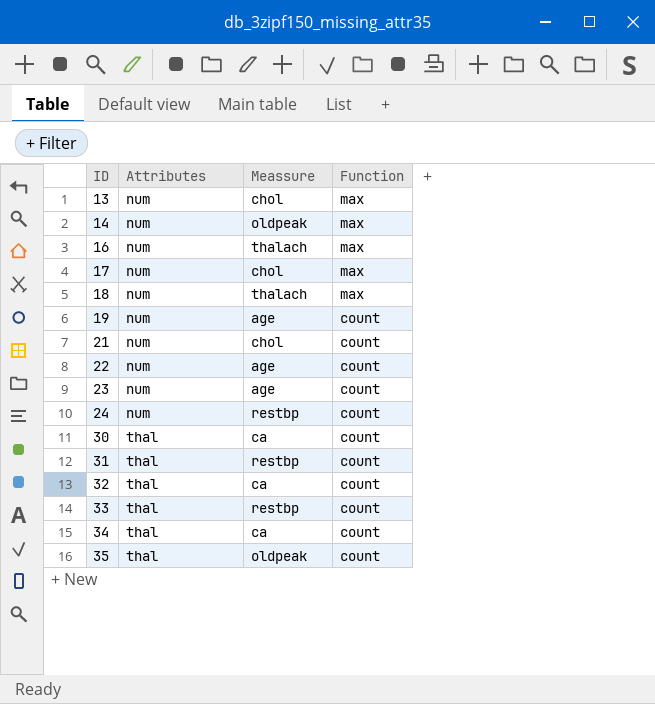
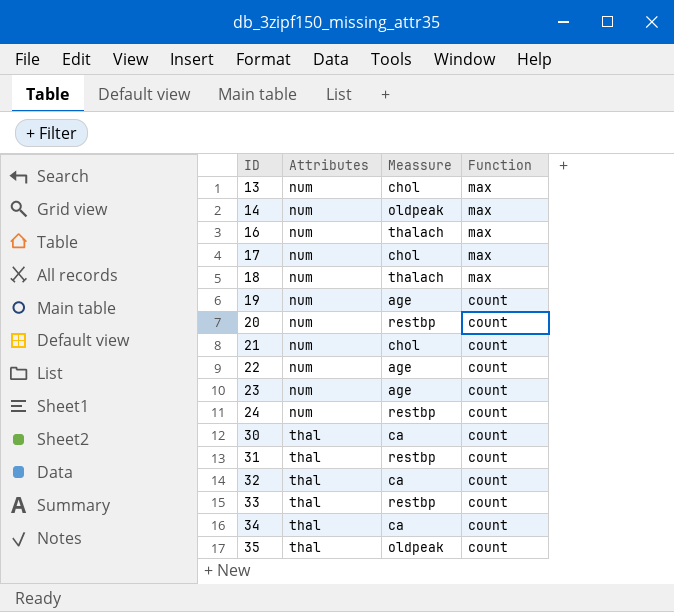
row 20: none -> num | restbp | count

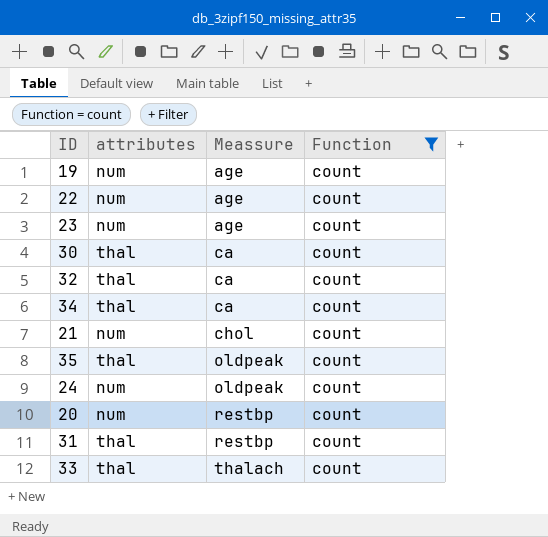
filter: none -> Function = count
row order: ID ascending -> Meassure ascending
column name: Attributes -> attributes
24 | Meassure: restbp -> oldpeak
33 | Meassure: restbp -> thalach

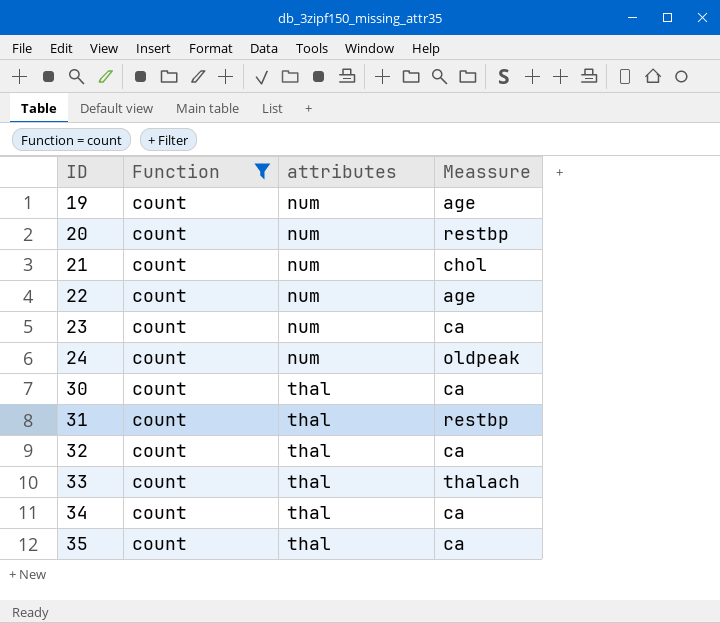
row order: Meassure ascending -> ID ascending
column Function | position: 4 -> 2
23 | Meassure: age -> ca
35 | Meassure: oldpeak -> ca

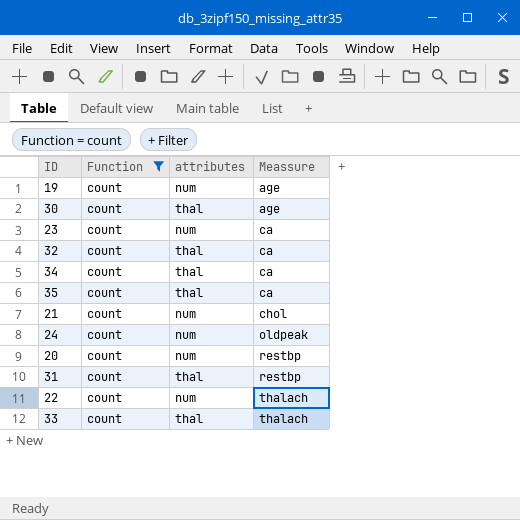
row order: ID ascending -> Meassure ascending
30 | Meassure: ca -> age
22 | Meassure: age -> thalach

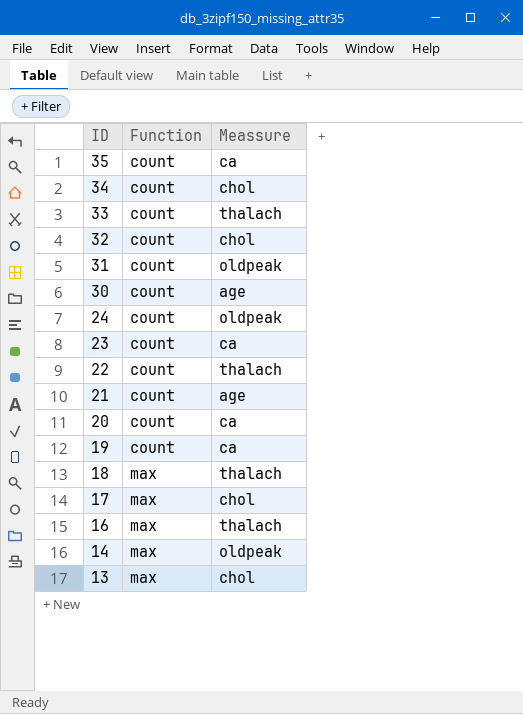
filter: Function = count -> none
row order: Meassure ascending -> ID descending
column attributes | position: 3 -> none
34 | Meassure: ca -> chol
32 | Meassure: ca -> chol
31 | Meassure: restbp -> oldpeak
21 | Meassure: chol -> age
20 | Meassure: restbp -> ca
19 | Meassure: age -> ca

